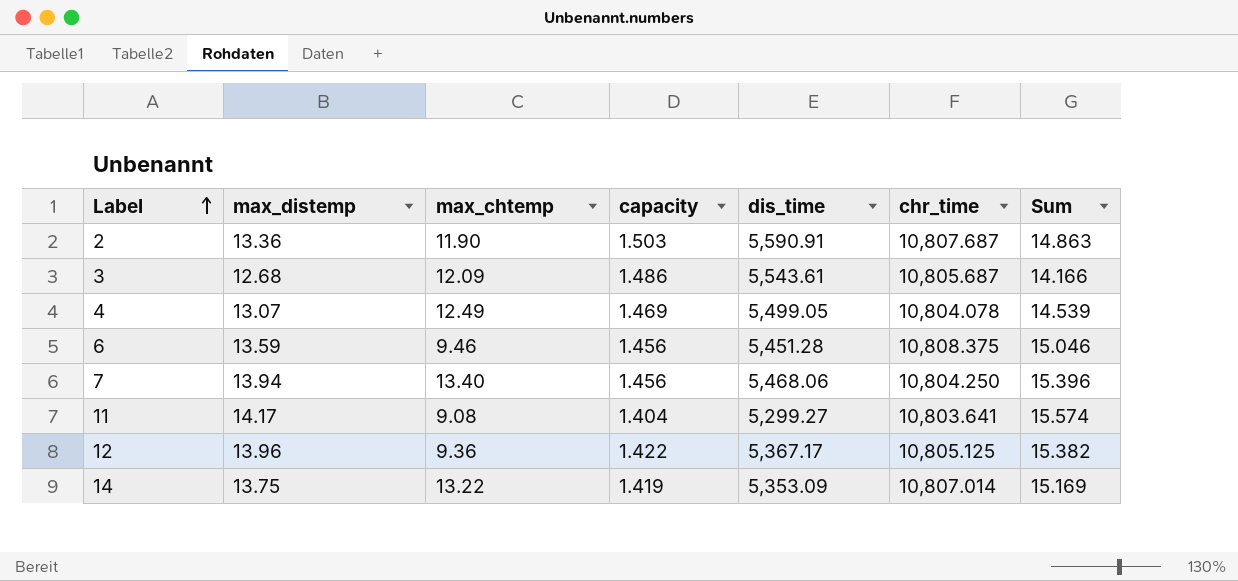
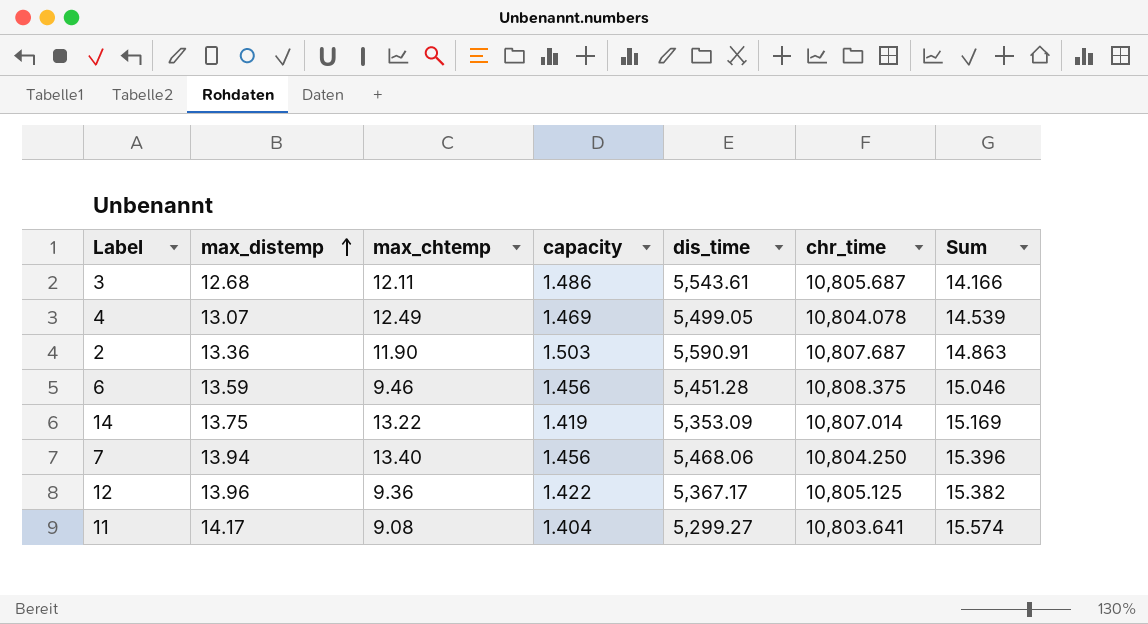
row order: Label ascending -> max_distemp ascending
3 | max_chtemp: 12.09 -> 12.11

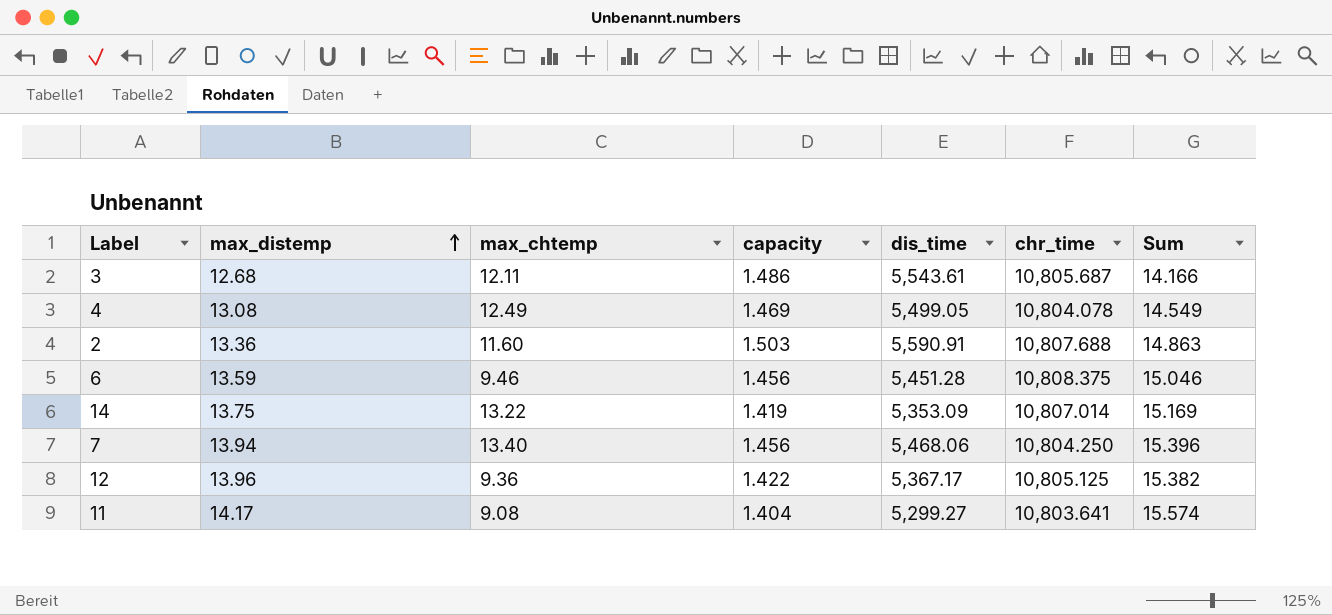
4 | max_distemp: 13.07 -> 13.08
4 | Sum: 14.539 -> 14.549
2 | max_chtemp: 11.90 -> 11.60
2 | chr_time: 10,807.687 -> 10,807.688

